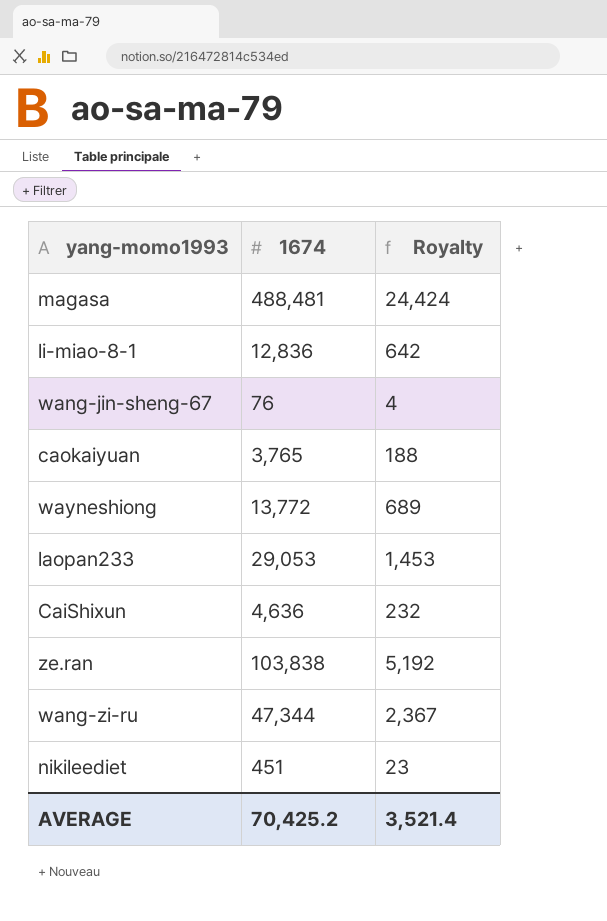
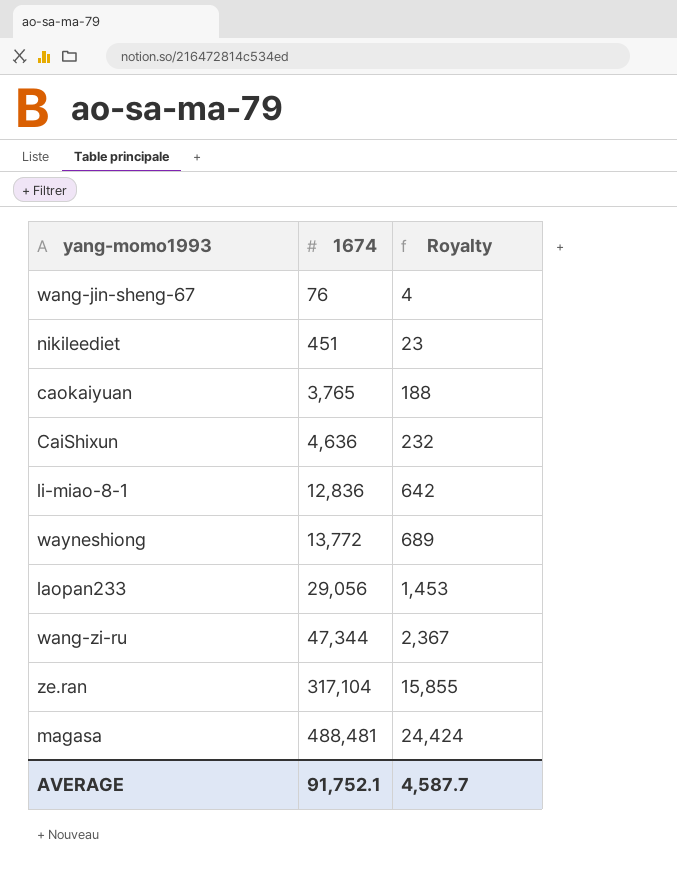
row order: none -> 1674 ascending
laopan233 | 1674: 29,053 -> 29,056
ze.ran | 1674: 103,838 -> 317,104
ze.ran | Royalty: 5,192 -> 15,855
AVERAGE | 1674: 70,425.2 -> 91,752.1
AVERAGE | Royalty: 3,521.4 -> 4,587.7

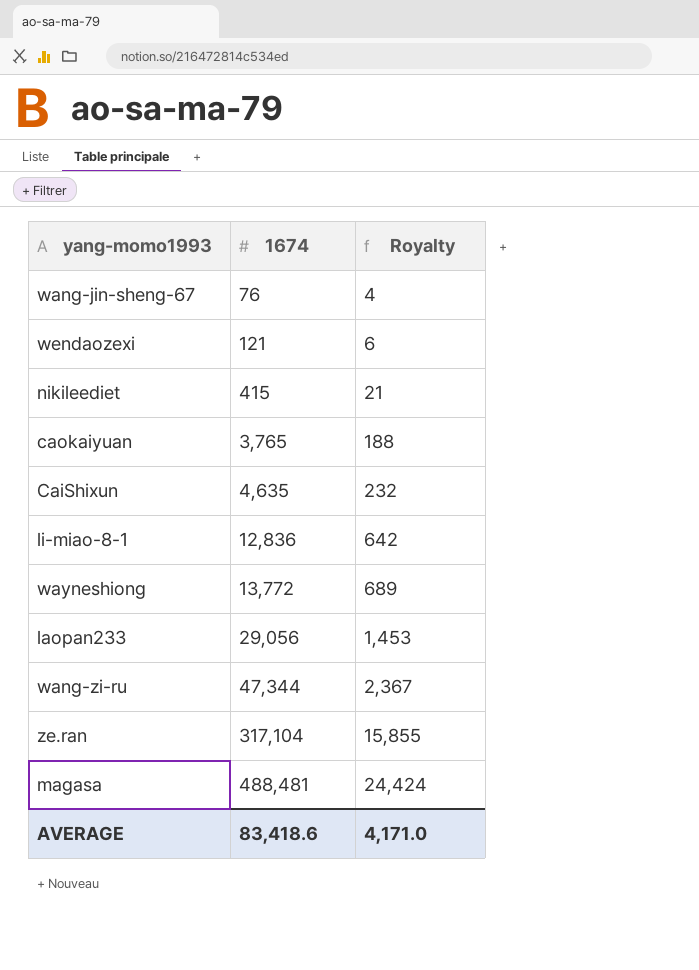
row wendaozexi: none -> 121 | 6
nikileediet | 1674: 451 -> 415
nikileediet | Royalty: 23 -> 21
CaiShixun | 1674: 4,636 -> 4,635
AVERAGE | 1674: 91,752.1 -> 83,418.6
AVERAGE | Royalty: 4,587.7 -> 4,171.0

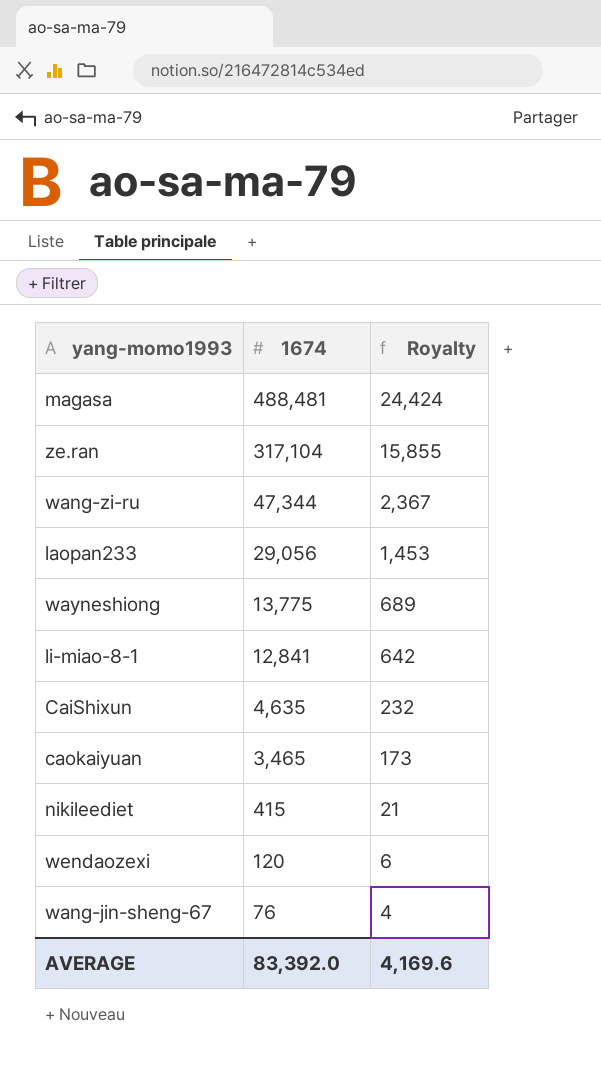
row order: 1674 ascending -> 1674 descending
wayneshiong | 1674: 13,772 -> 13,775
li-miao-8-1 | 1674: 12,836 -> 12,841
caokaiyuan | 1674: 3,765 -> 3,465
caokaiyuan | Royalty: 188 -> 173
wendaozexi | 1674: 121 -> 120
AVERAGE | 1674: 83,418.6 -> 83,392.0
AVERAGE | Royalty: 4,171.0 -> 4,169.6

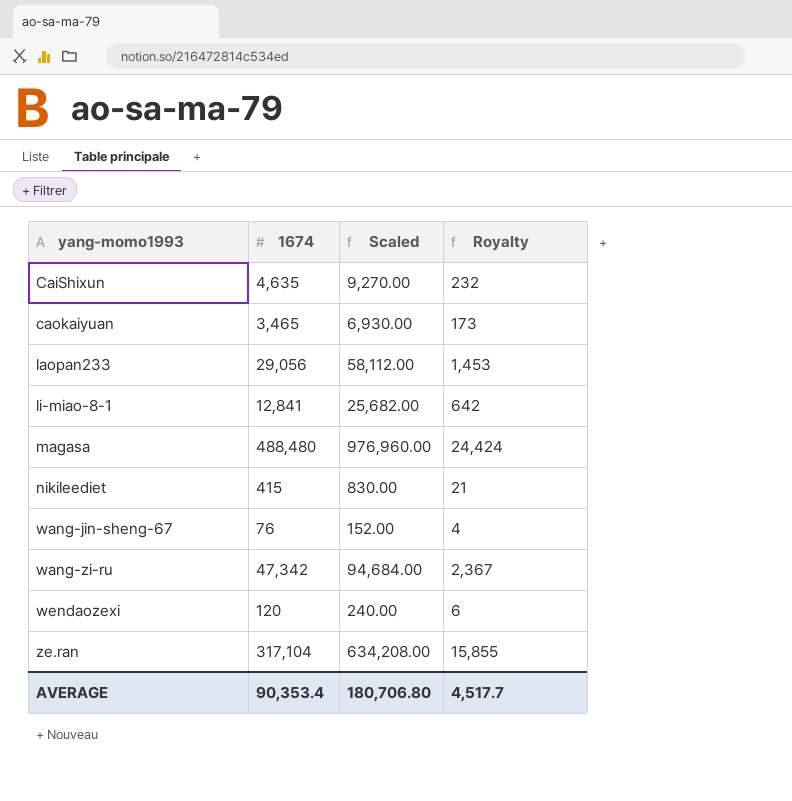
row order: 1674 descending -> yang-momo1993 ascending
column Scaled | formula: none -> [1674] * 2
row wayneshiong: 13,775 | 689 -> none
magasa | 1674: 488,481 -> 488,480
wang-zi-ru | 1674: 47,344 -> 47,342
AVERAGE | 1674: 83,392.0 -> 90,353.4
AVERAGE | Royalty: 4,169.6 -> 4,517.7

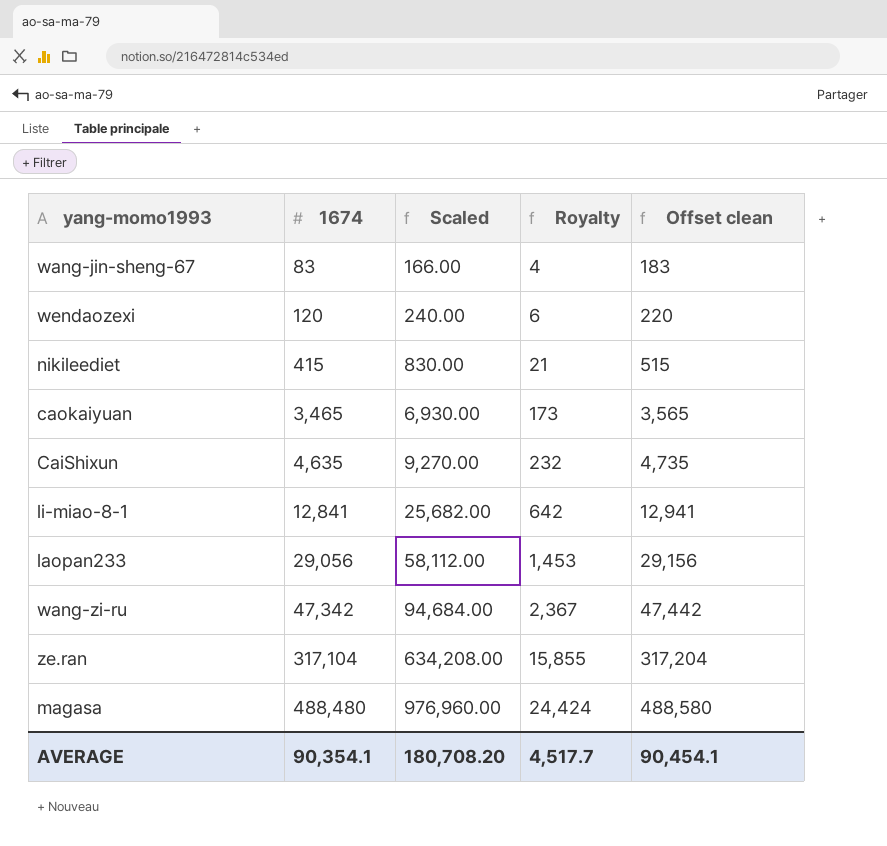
row order: yang-momo1993 ascending -> 1674 ascending
column Offset clean | formula: none -> [1674] + 100
wang-jin-sheng-67 | 1674: 76 -> 83
wang-jin-sheng-67 | Scaled: 152.00 -> 166.00
AVERAGE | 1674: 90,353.4 -> 90,354.1
AVERAGE | Scaled: 180,706.80 -> 180,708.20

